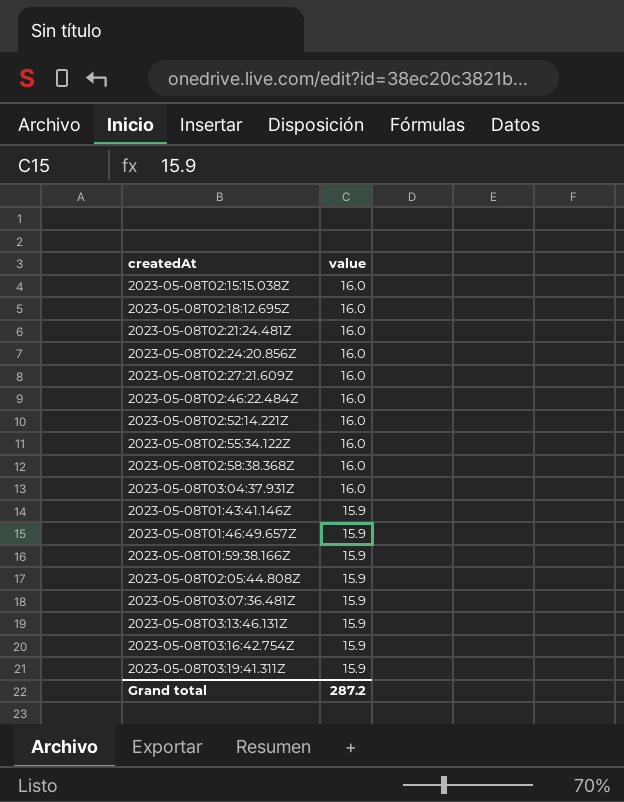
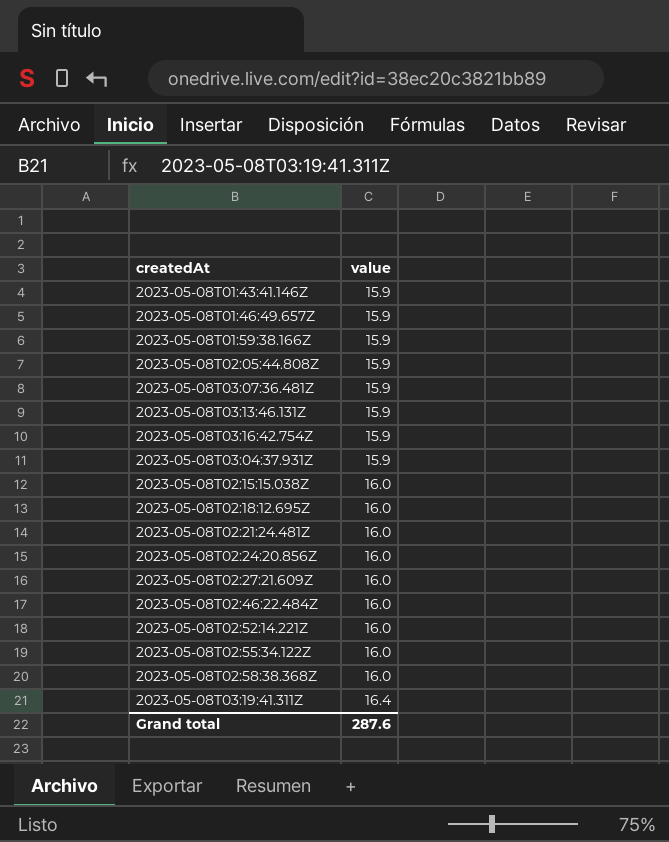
row order: value descending -> value ascending
2023-05-08T03:04:37.931Z | value: 16.0 -> 15.9
2023-05-08T03:19:41.311Z | value: 15.9 -> 16.4
Grand total | value: 287.2 -> 287.6

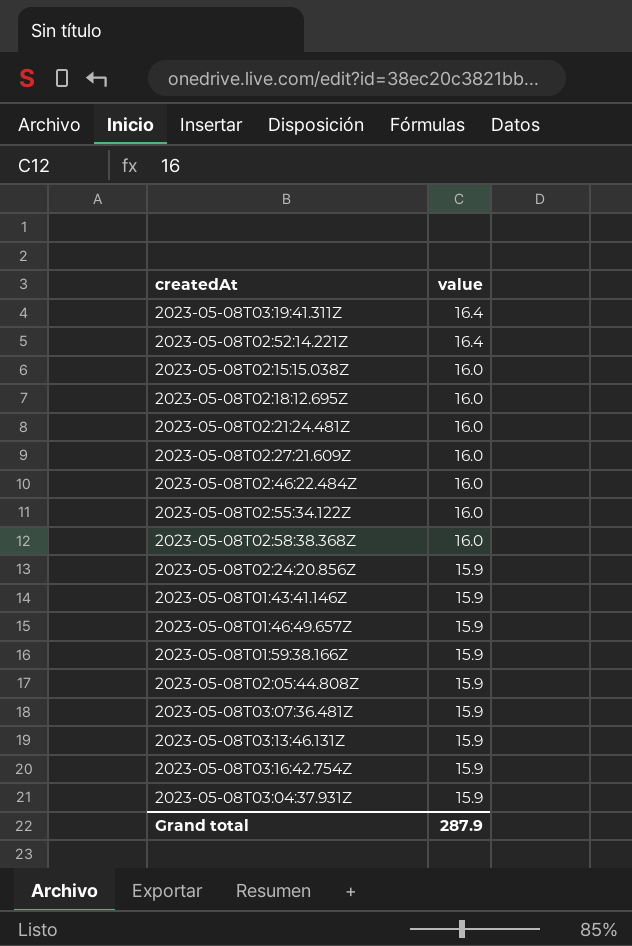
row order: value ascending -> value descending
2023-05-08T02:52:14.221Z | value: 16.0 -> 16.4
2023-05-08T02:24:20.856Z | value: 16.0 -> 15.9
Grand total | value: 287.6 -> 287.9

